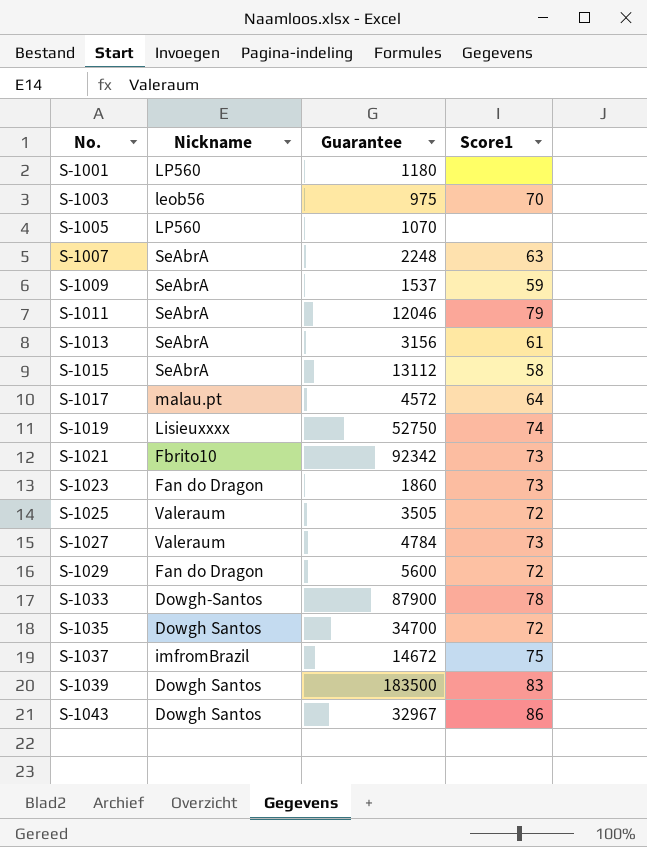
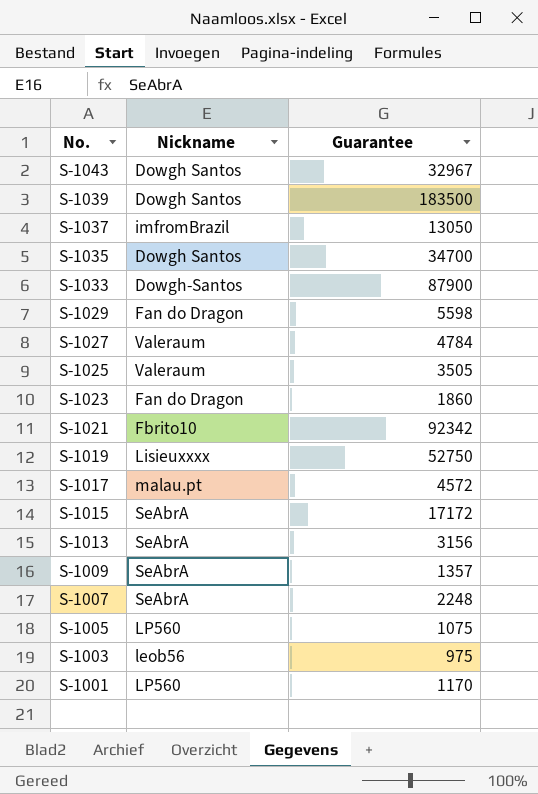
row order: No. ascending -> No. descending
column Score1 | position: 4 -> none
row S-1011: SeAbrA | 12046 | 79 -> none
S-1037 | Guarantee: 14672 -> 13050
S-1029 | Guarantee: 5600 -> 5598
S-1015 | Guarantee: 13112 -> 17172
S-1009 | Guarantee: 1537 -> 1357
S-1005 | Guarantee: 1070 -> 1075
S-1001 | Guarantee: 1180 -> 1170

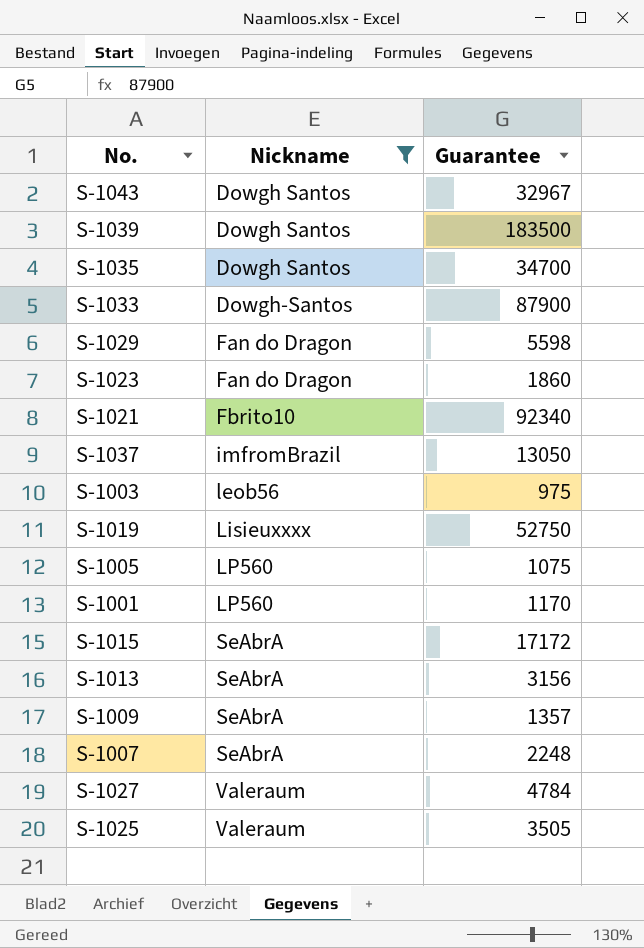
filter: none -> Nickname != malau.pt
row order: No. descending -> Nickname ascending
S-1021 | Guarantee: 92342 -> 92340

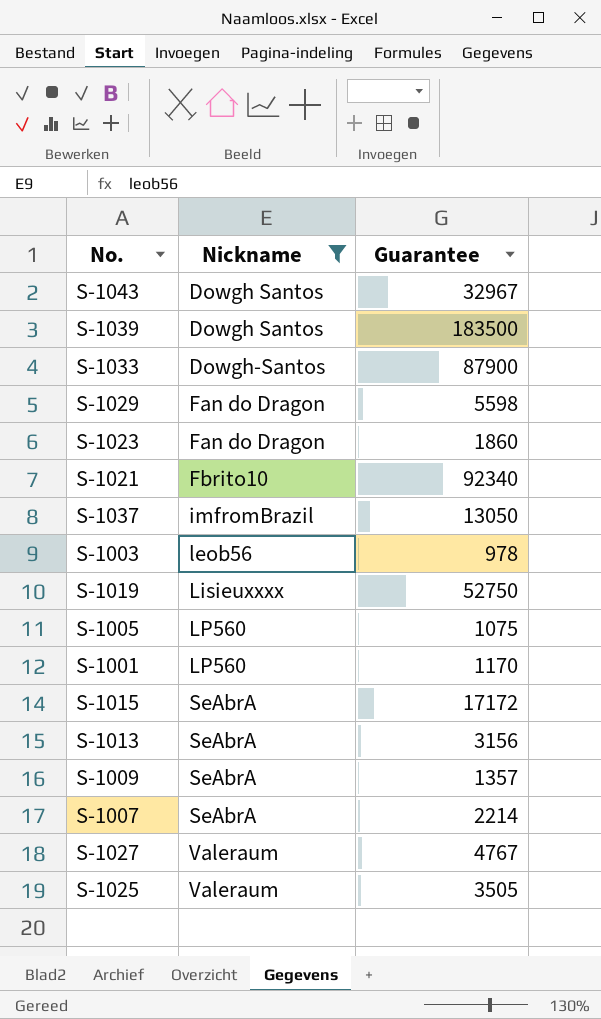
row S-1035: Dowgh Santos | 34700 -> none
S-1003 | Guarantee: 975 -> 978
S-1007 | Guarantee: 2248 -> 2214
S-1027 | Guarantee: 4784 -> 4767

